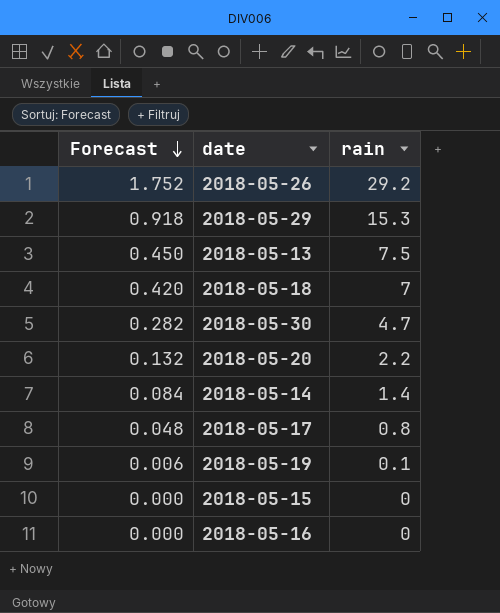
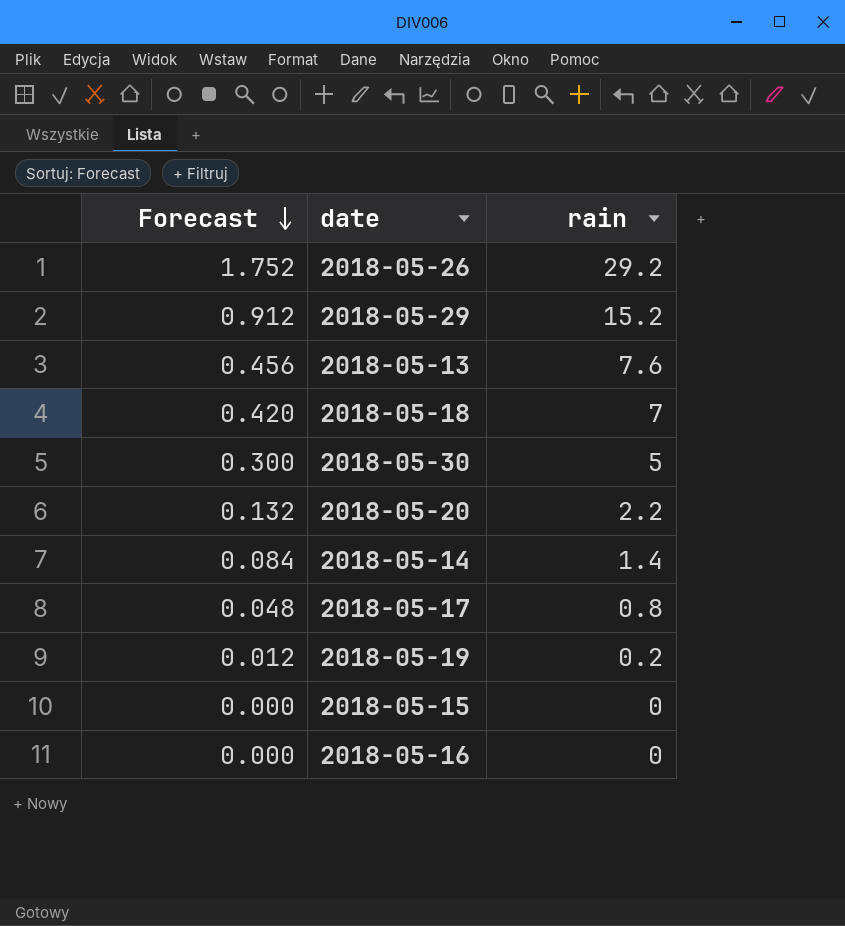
2018-05-29 | Forecast: 0.918 -> 0.912
2018-05-29 | rain: 15.3 -> 15.2
2018-05-13 | Forecast: 0.450 -> 0.456
2018-05-13 | rain: 7.5 -> 7.6
2018-05-30 | Forecast: 0.282 -> 0.300
2018-05-30 | rain: 4.7 -> 5
2018-05-19 | Forecast: 0.006 -> 0.012
2018-05-19 | rain: 0.1 -> 0.2

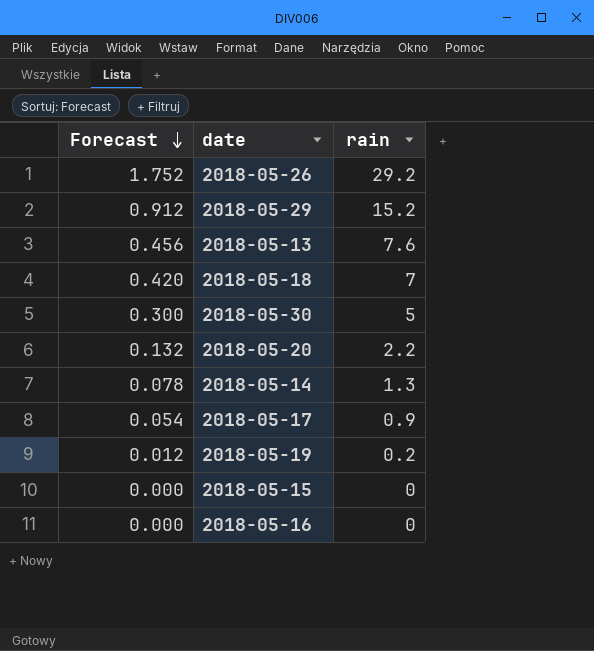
2018-05-14 | Forecast: 0.084 -> 0.078
2018-05-14 | rain: 1.4 -> 1.3
2018-05-17 | Forecast: 0.048 -> 0.054
2018-05-17 | rain: 0.8 -> 0.9

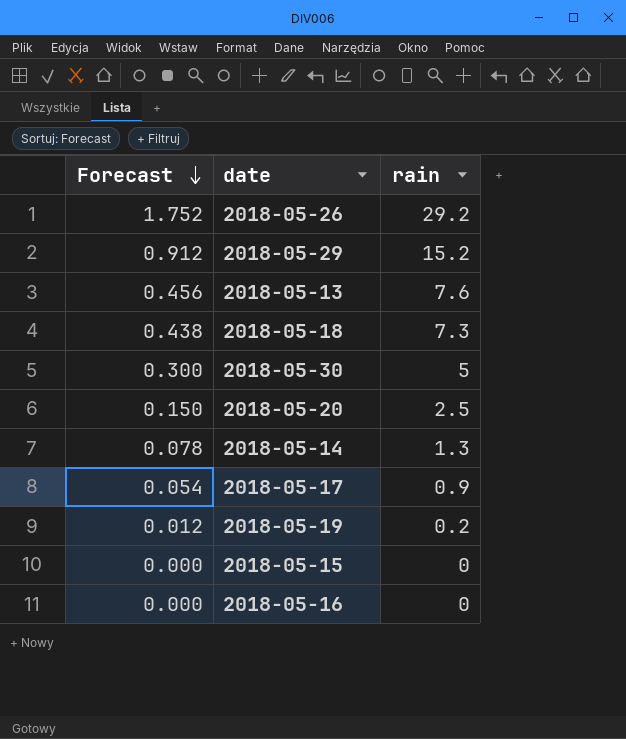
2018-05-18 | Forecast: 0.420 -> 0.438
2018-05-18 | rain: 7 -> 7.3
2018-05-20 | Forecast: 0.132 -> 0.150
2018-05-20 | rain: 2.2 -> 2.5

